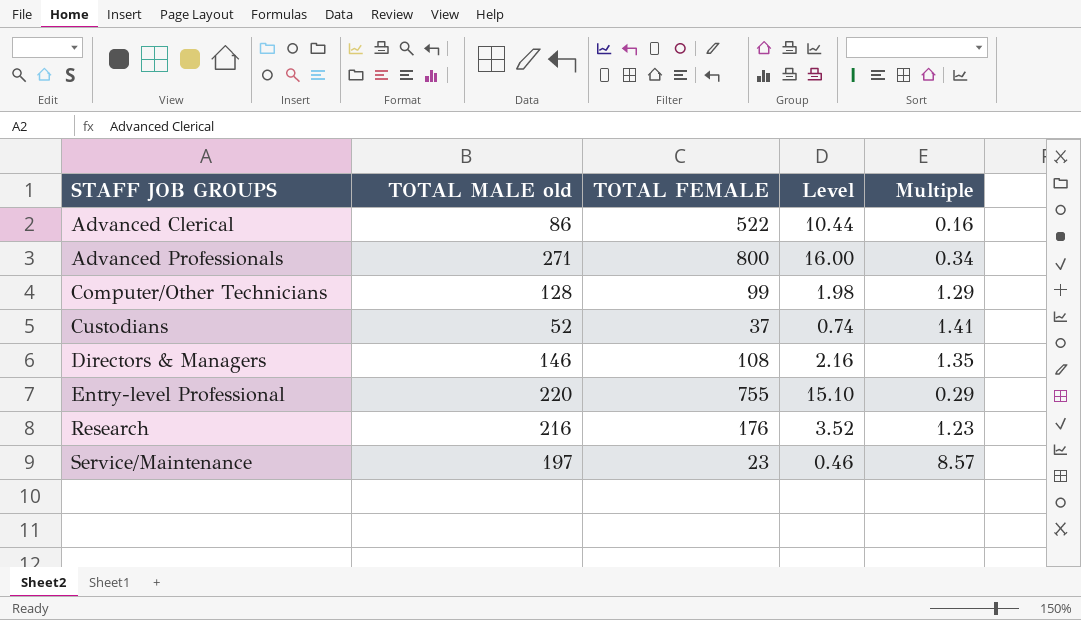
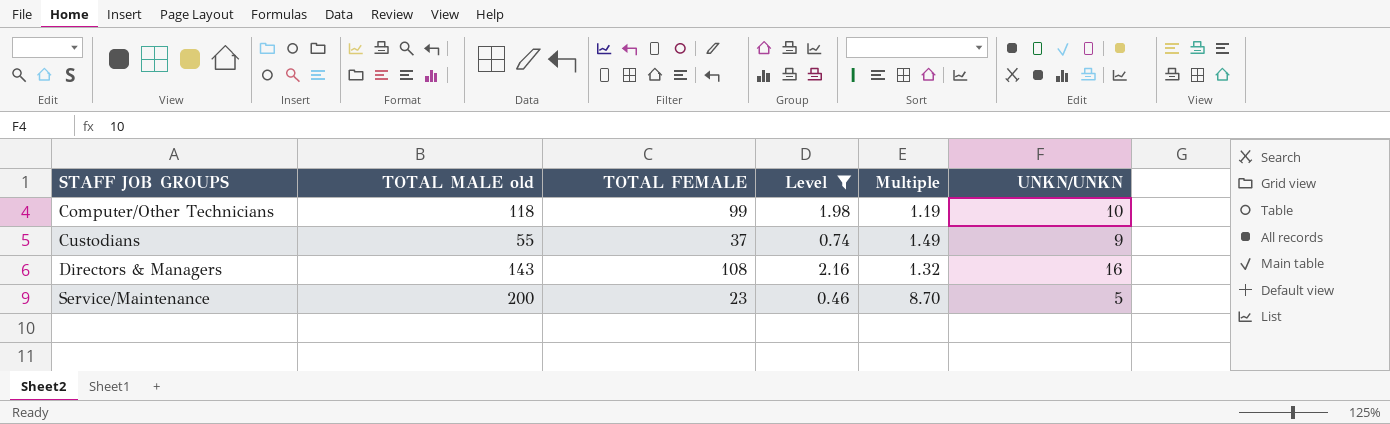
filter: none -> Level <= 2.16
column UNKN/UNKN | position: none -> 6
Computer/Other Technicians | TOTAL MALE old: 128 -> 118
Computer/Other Technicians | Multiple: 1.29 -> 1.19
Custodians | TOTAL MALE old: 52 -> 55
Custodians | Multiple: 1.41 -> 1.49
Directors & Managers | TOTAL MALE old: 146 -> 143
Directors & Managers | Multiple: 1.35 -> 1.32
Service/Maintenance | TOTAL MALE old: 197 -> 200
Service/Maintenance | Multiple: 8.57 -> 8.70

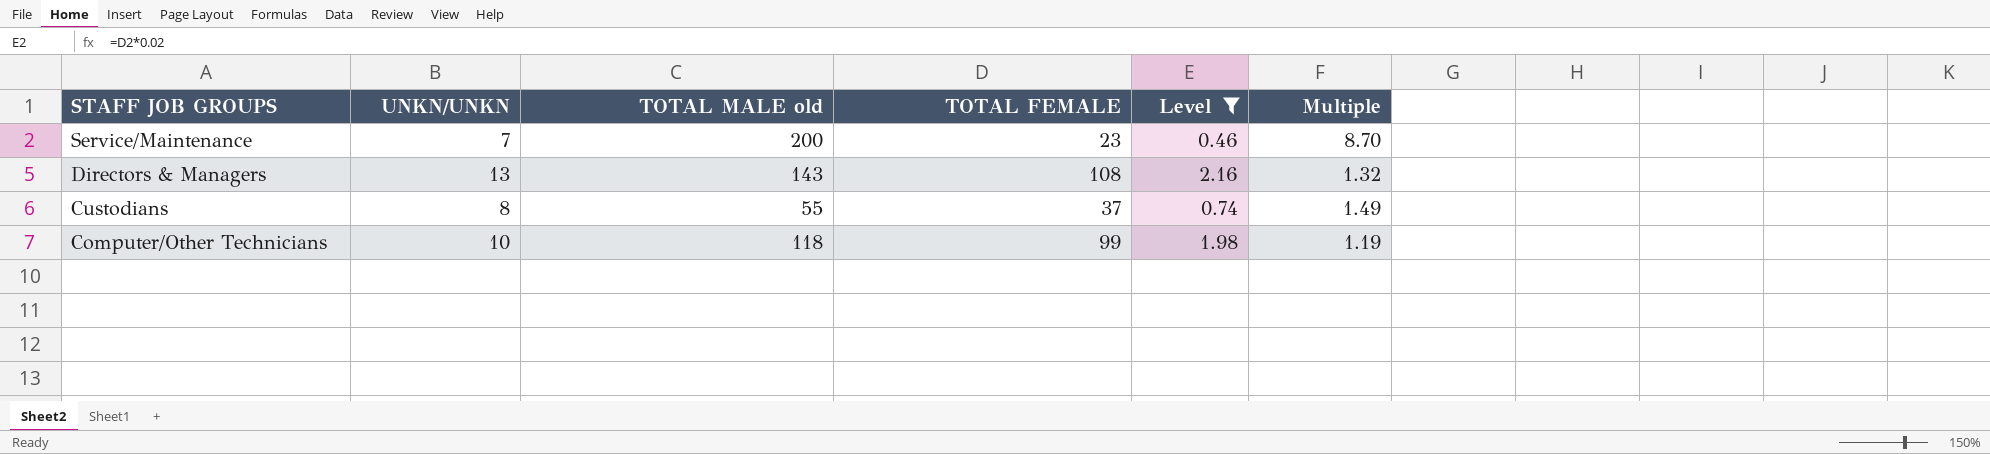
row order: STAFF JOB GROUPS ascending -> STAFF JOB GROUPS descending
column UNKN/UNKN | position: 6 -> 2
Service/Maintenance | UNKN/UNKN: 5 -> 7
Directors & Managers | UNKN/UNKN: 16 -> 13
Custodians | UNKN/UNKN: 9 -> 8

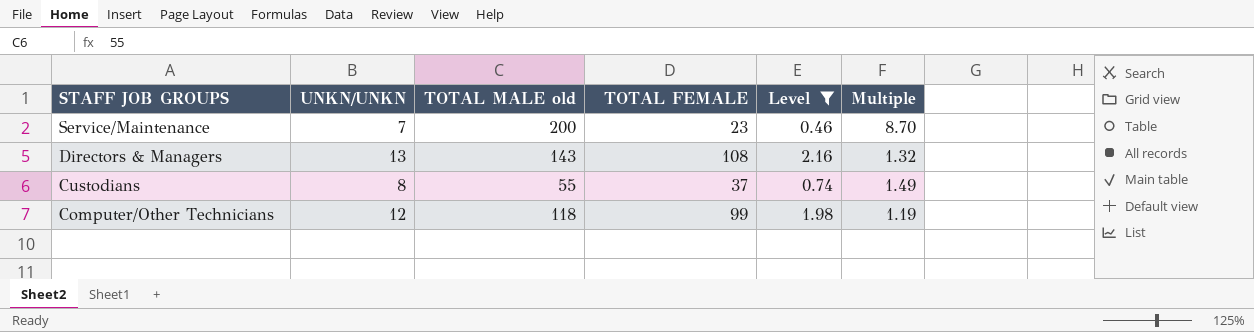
Computer/Other Technicians | UNKN/UNKN: 10 -> 12

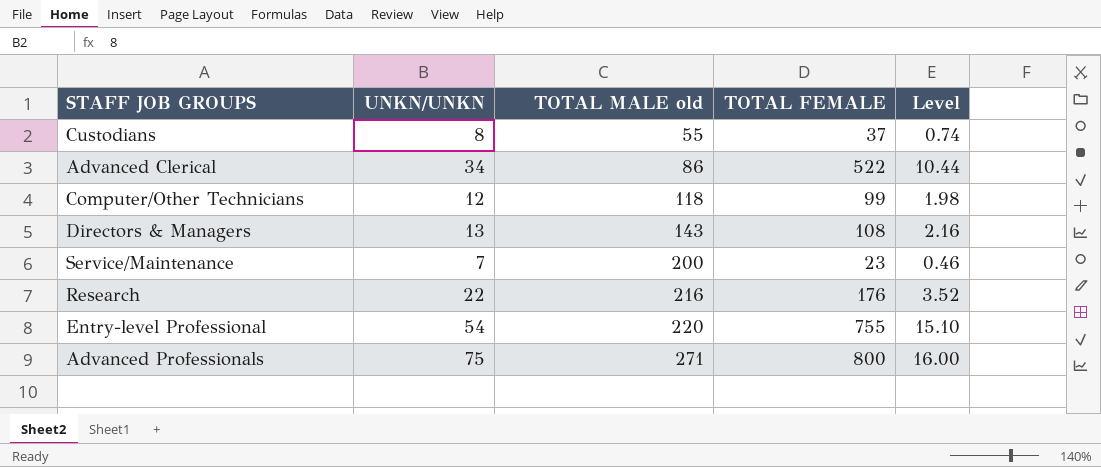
filter: Level <= 2.16 -> none
row order: STAFF JOB GROUPS descending -> TOTAL MALE old ascending
column Multiple | formula: [TOTAL MALE old] / [TOTAL FEMALE] -> none

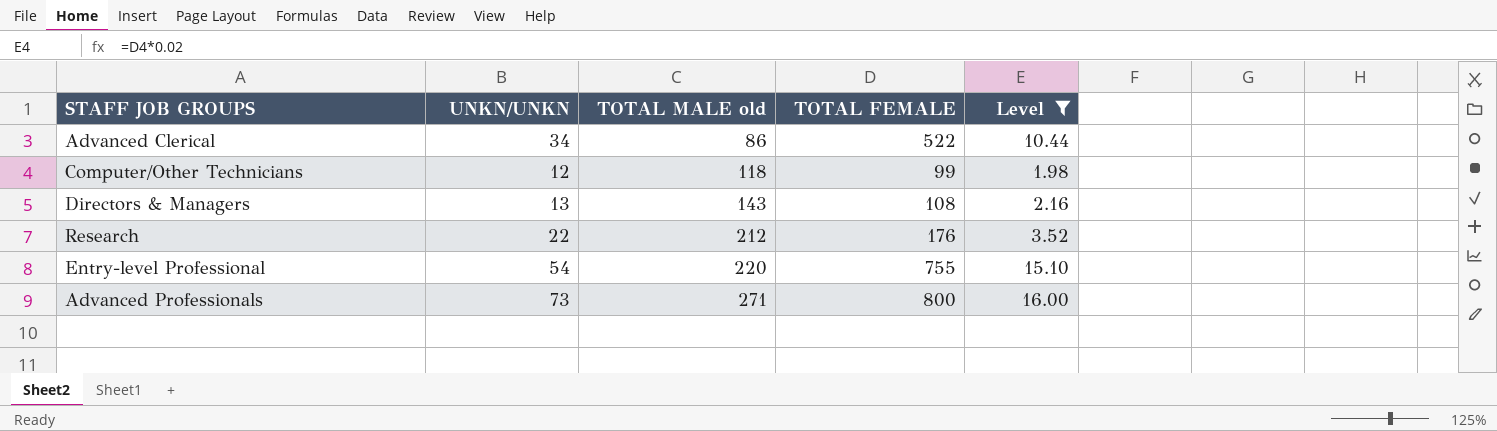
filter: none -> Level >= 1.98
Research | TOTAL MALE old: 216 -> 212
Advanced Professionals | UNKN/UNKN: 75 -> 73

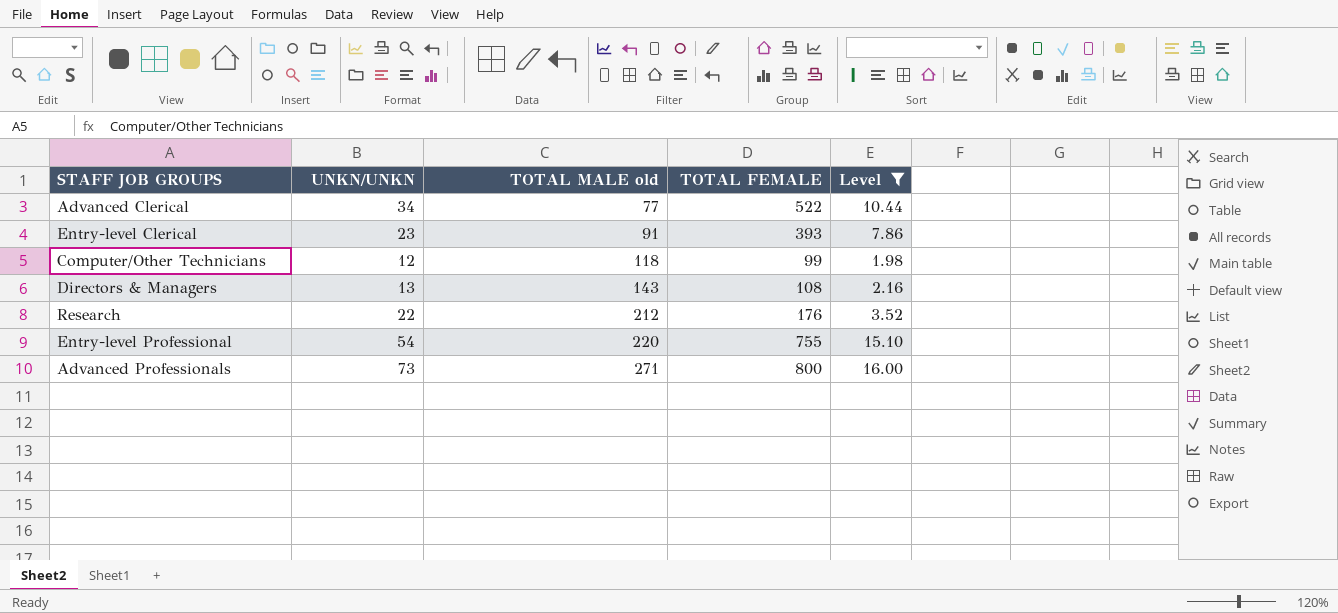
Advanced Clerical | TOTAL MALE old: 86 -> 77
row Entry-level Clerical: none -> 23 | 91 | 393 | 7.86

